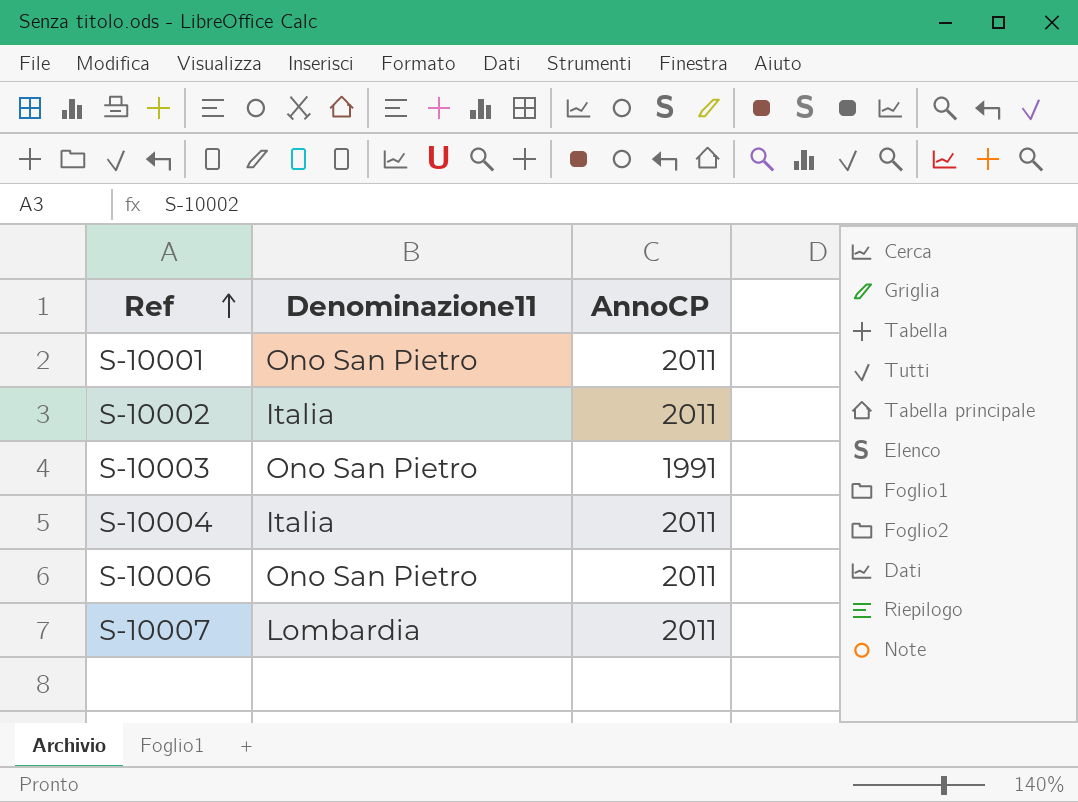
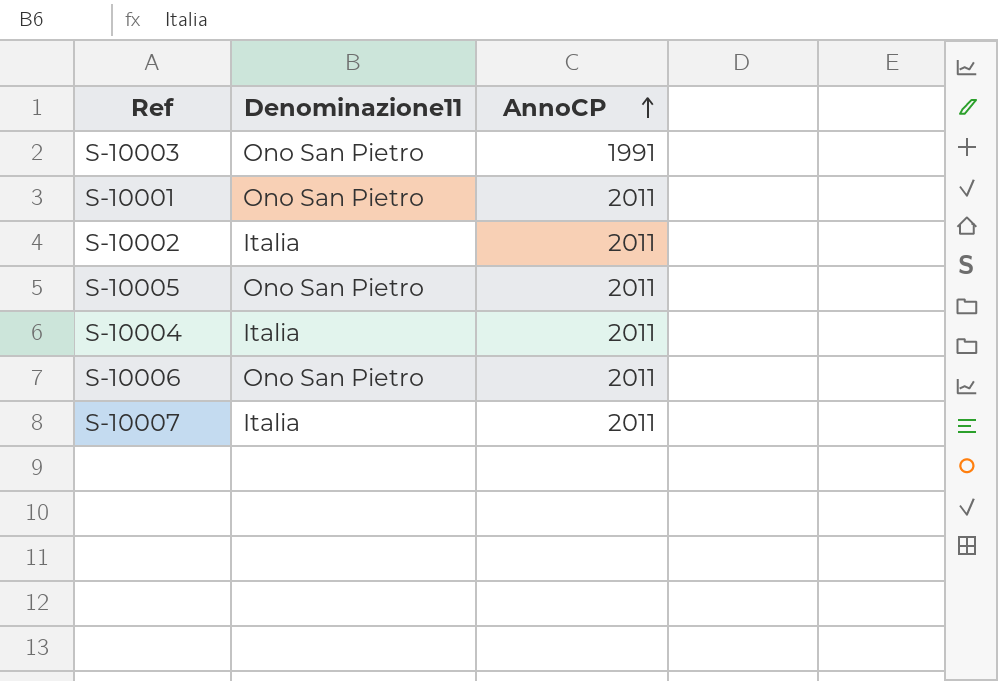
row order: Ref ascending -> AnnoCP ascending
row S-10005: none -> Ono San Pietro | 2011
S-10007 | Denominazione11: Lombardia -> Italia

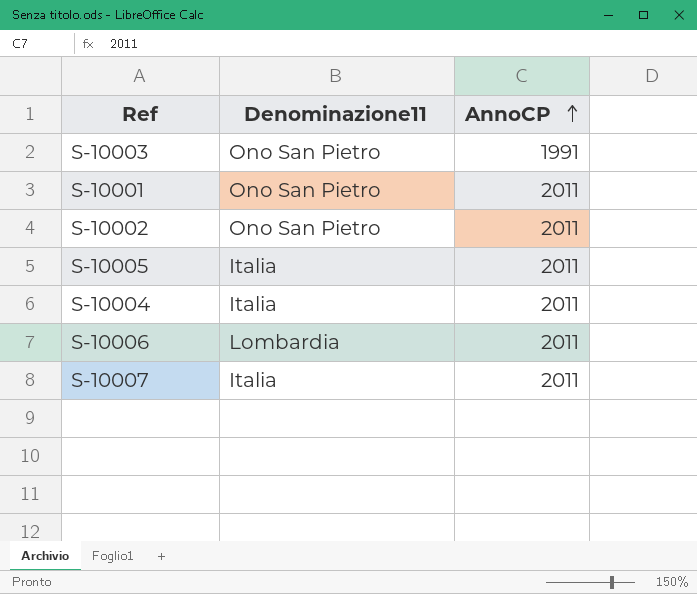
S-10002 | Denominazione11: Italia -> Ono San Pietro
S-10005 | Denominazione11: Ono San Pietro -> Italia
S-10006 | Denominazione11: Ono San Pietro -> Lombardia

